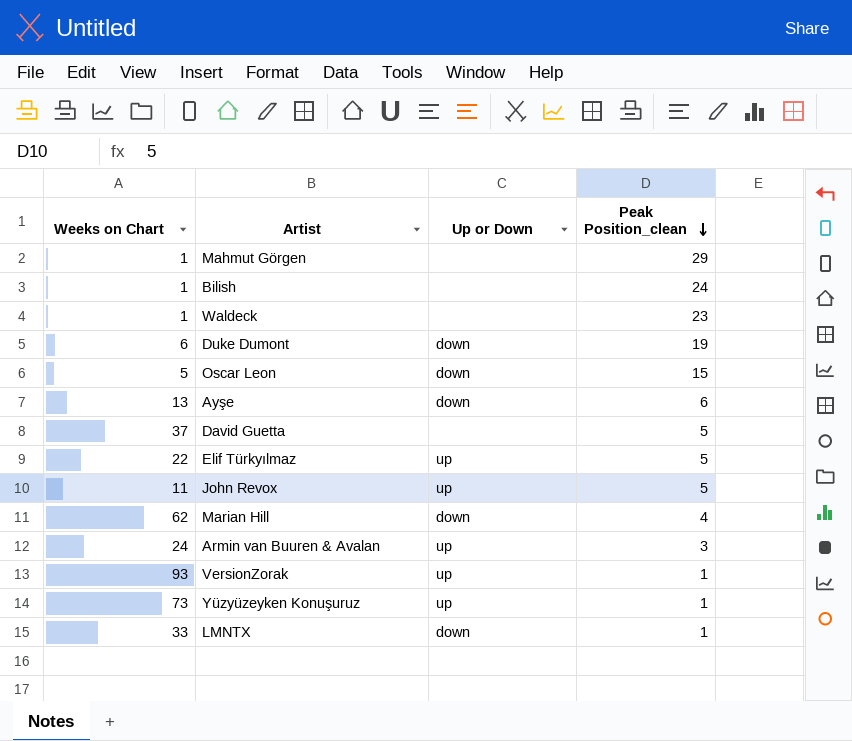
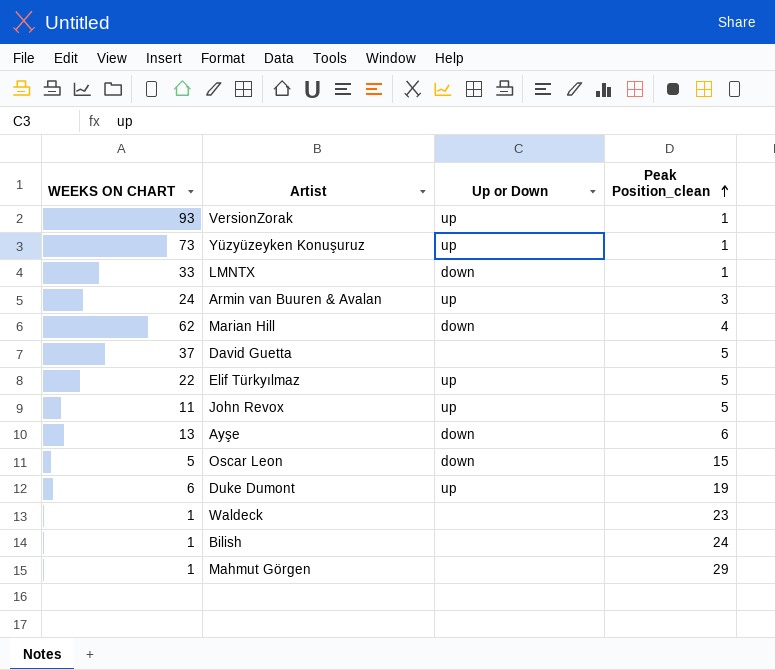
row order: Peak Position_clean descending -> Peak Position_clean ascending
column name: Weeks on Chart -> WEEKS ON CHART
Duke Dumont | Up or Down: down -> up

